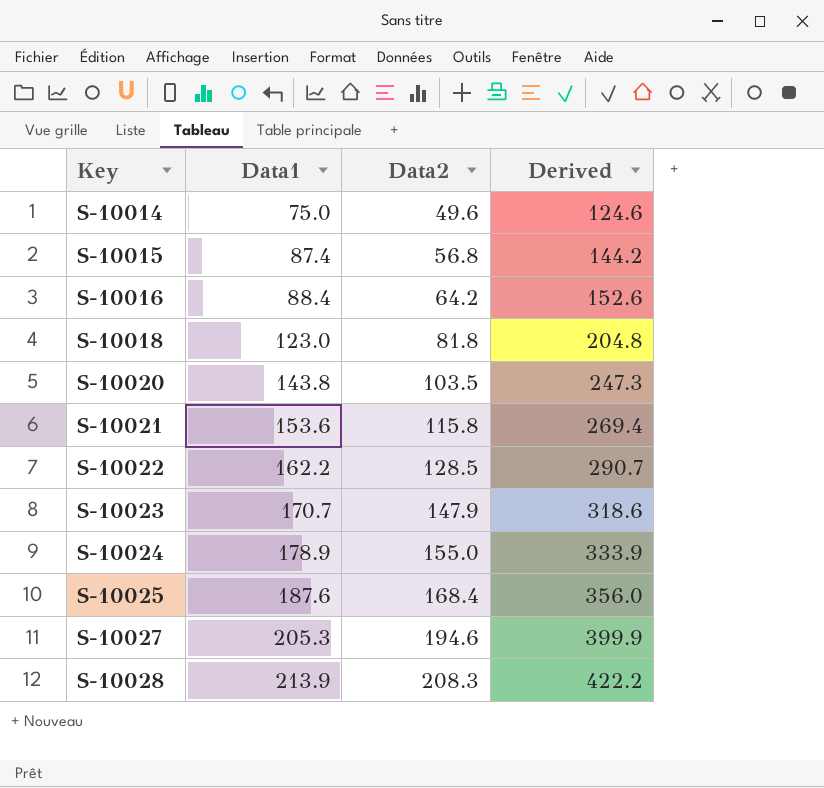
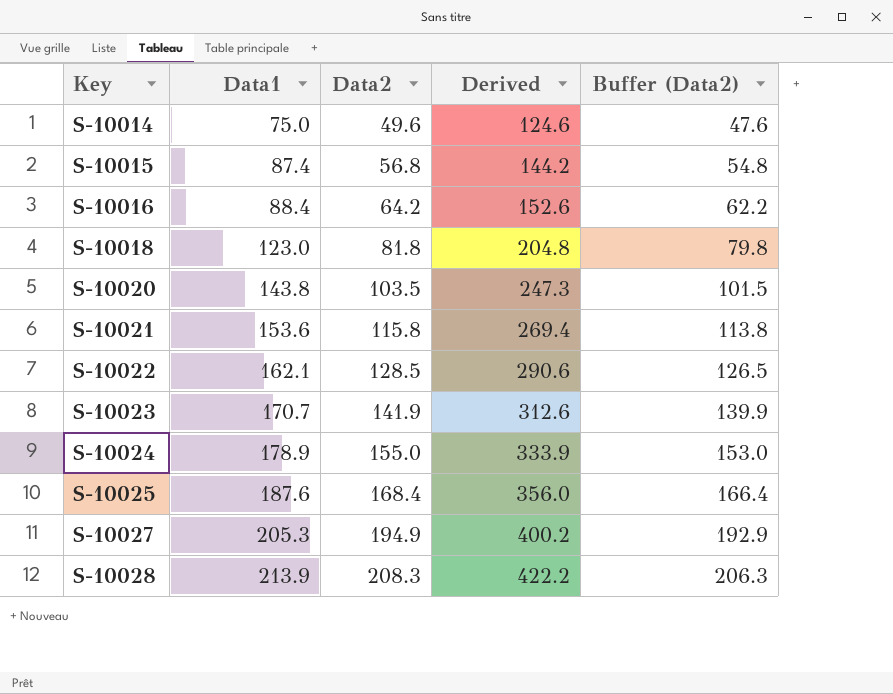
column Buffer (Data2) | formula: none -> [Data2] - 2
S-10022 | Data1: 162.2 -> 162.1
S-10022 | Derived: 290.7 -> 290.6
S-10023 | Data2: 147.9 -> 141.9
S-10023 | Derived: 318.6 -> 312.6
S-10027 | Data2: 194.6 -> 194.9
S-10027 | Derived: 399.9 -> 400.2

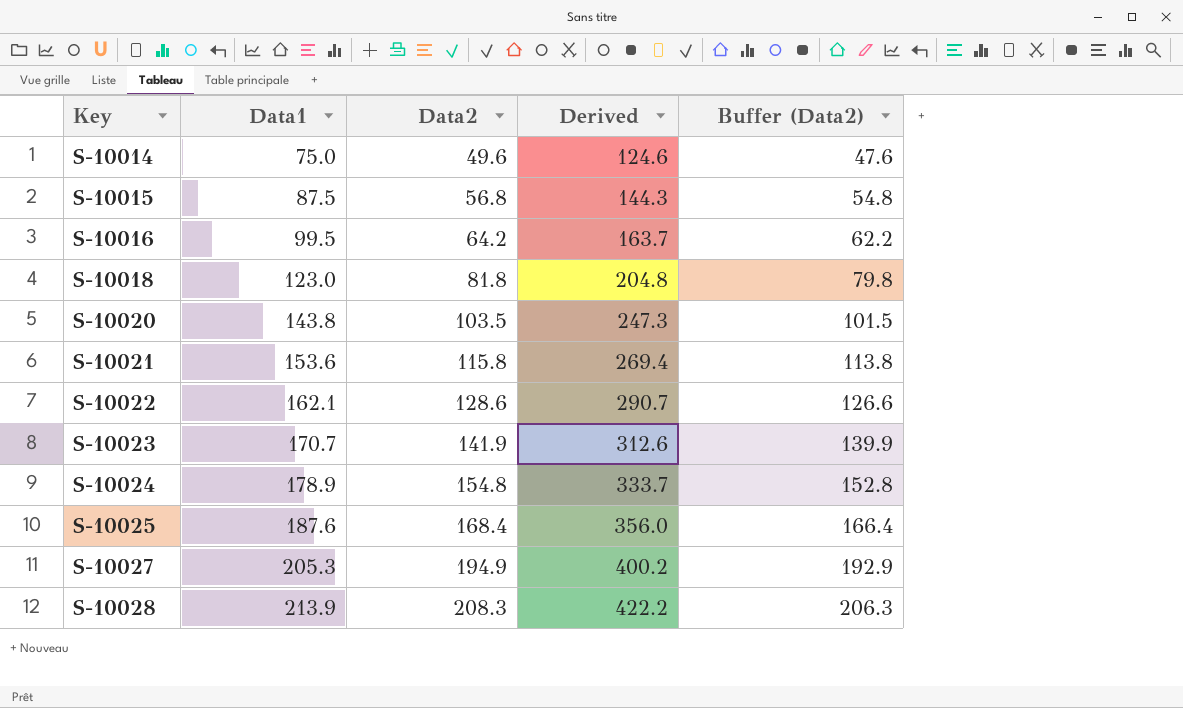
S-10015 | Data1: 87.4 -> 87.5
S-10015 | Derived: 144.2 -> 144.3
S-10016 | Data1: 88.4 -> 99.5
S-10016 | Derived: 152.6 -> 163.7
S-10022 | Data2: 128.5 -> 128.6
S-10022 | Derived: 290.6 -> 290.7
S-10022 | Buffer (Data2): 126.5 -> 126.6
S-10024 | Data2: 155.0 -> 154.8
S-10024 | Derived: 333.9 -> 333.7
S-10024 | Buffer (Data2): 153.0 -> 152.8

